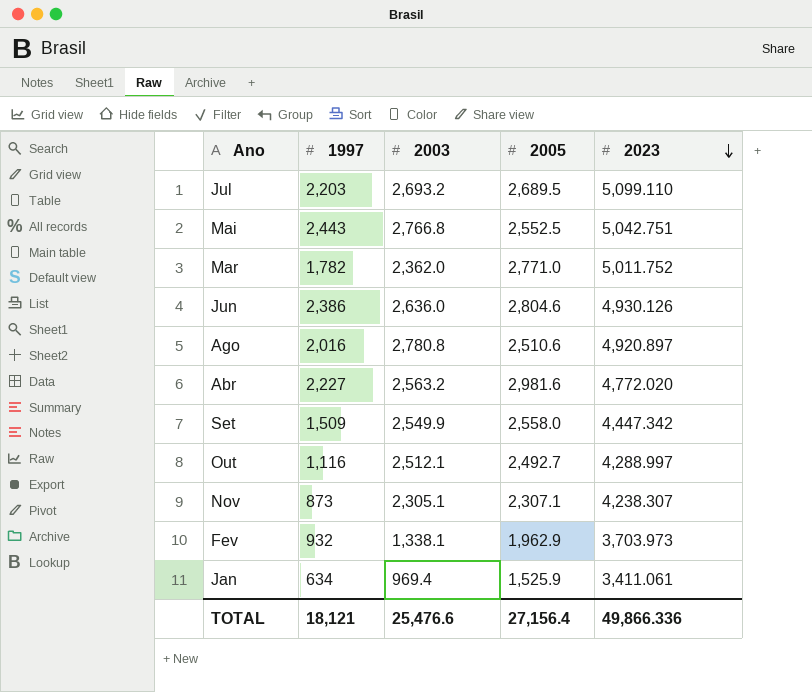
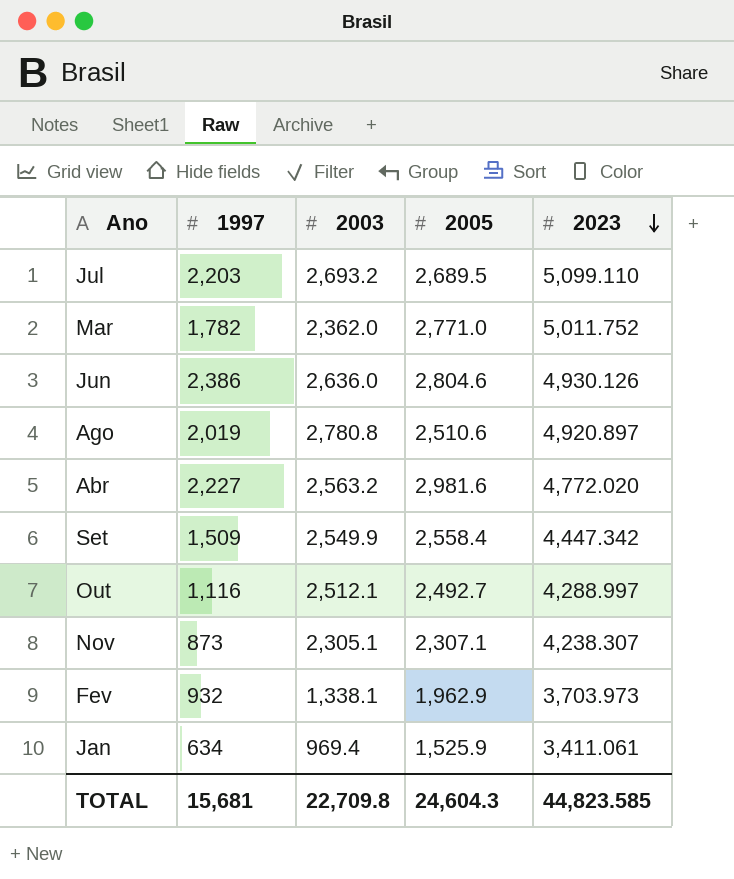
row Mai: 2,443 | 2,766.8 | 2,552.5 | 5,042.751 -> none
Ago | 1997: 2,016 -> 2,019
Set | 2005: 2,558.0 -> 2,558.4
TOTAL | 1997: 18,121 -> 15,681
TOTAL | 2003: 25,476.6 -> 22,709.8
TOTAL | 2005: 27,156.4 -> 24,604.3
TOTAL | 2023: 49,866.336 -> 44,823.585

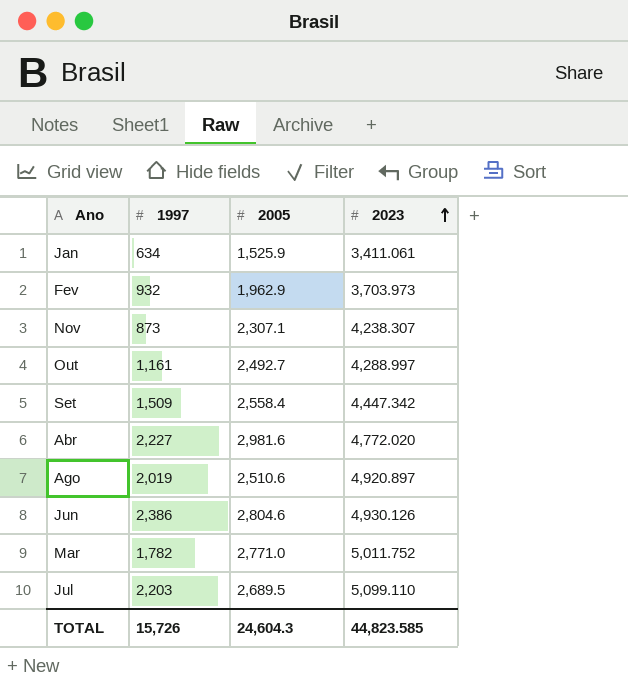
row order: 2023 descending -> 2023 ascending
column 2003 | position: 3 -> none
Out | 1997: 1,116 -> 1,161
TOTAL | 1997: 15,681 -> 15,726

